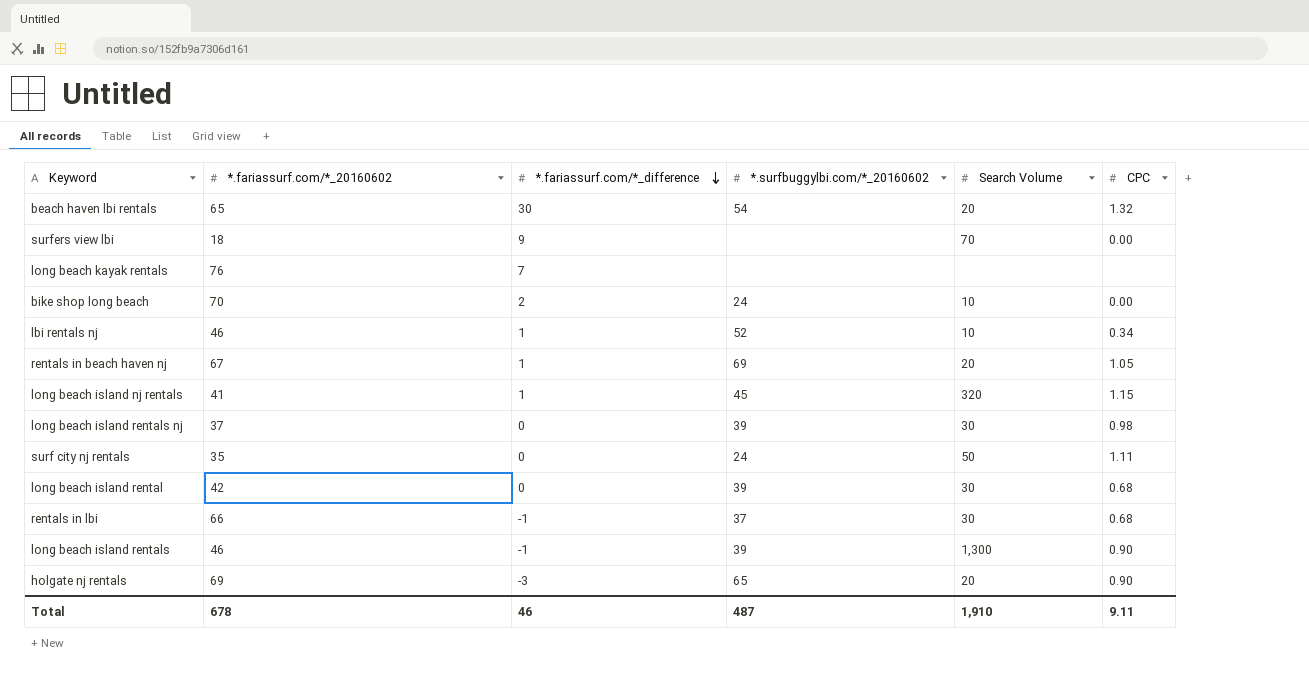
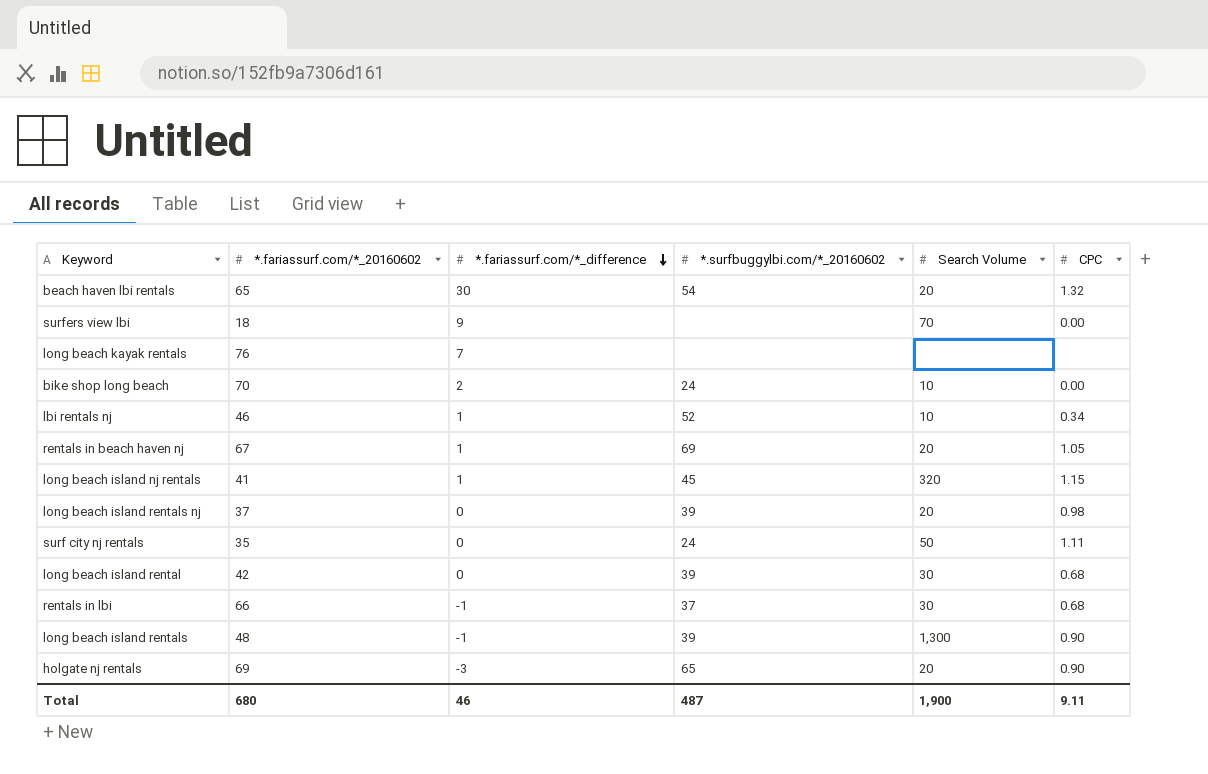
long beach island rentals nj | Search Volume: 30 -> 20
long beach island rentals | *.fariassurf.com/*_20160602: 46 -> 48
Total | *.fariassurf.com/*_20160602: 678 -> 680
Total | Search Volume: 1,910 -> 1,900

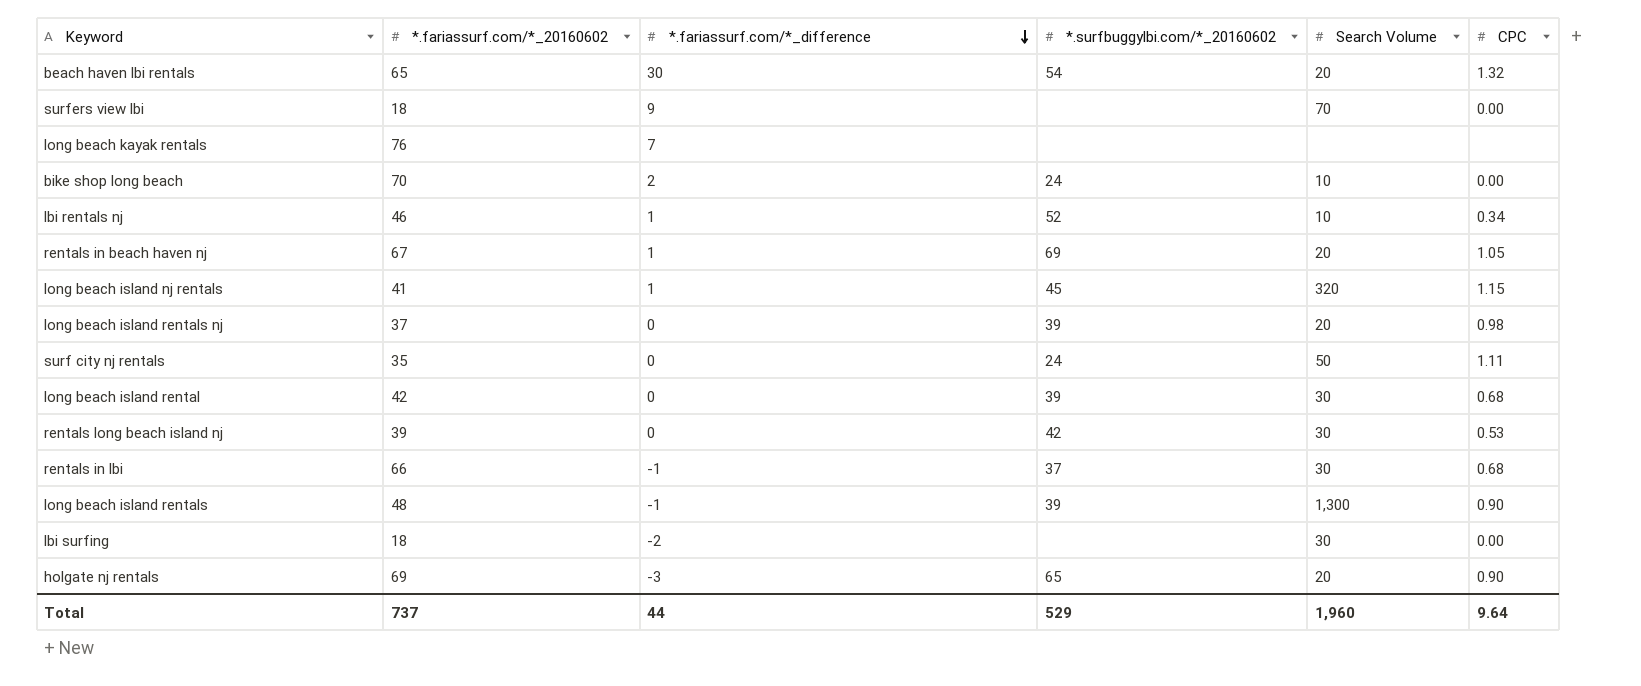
row rentals long beach island nj: none -> 39 | 0 | 42 | 30 | 0.53
row lbi surfing: none -> 18 | -2 | none | 30 | 0.00
Total | *.fariassurf.com/*_20160602: 680 -> 737
Total | *.fariassurf.com/*_difference: 46 -> 44
Total | *.surfbuggylbi.com/*_20160602: 487 -> 529
Total | Search Volume: 1,900 -> 1,960
Total | CPC: 9.11 -> 9.64

